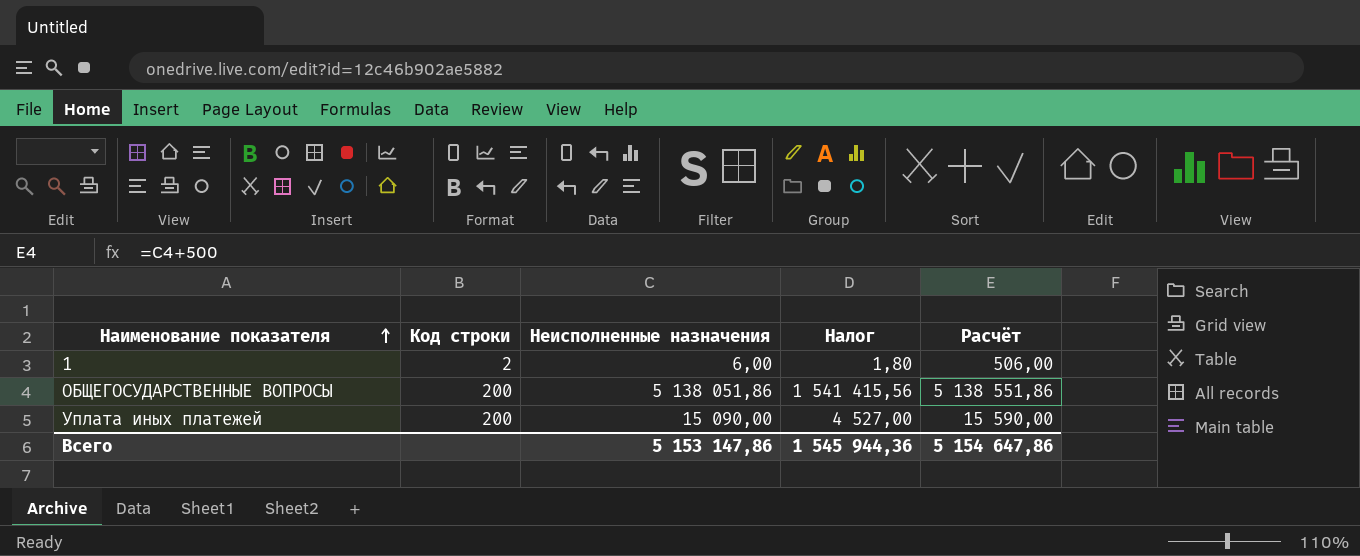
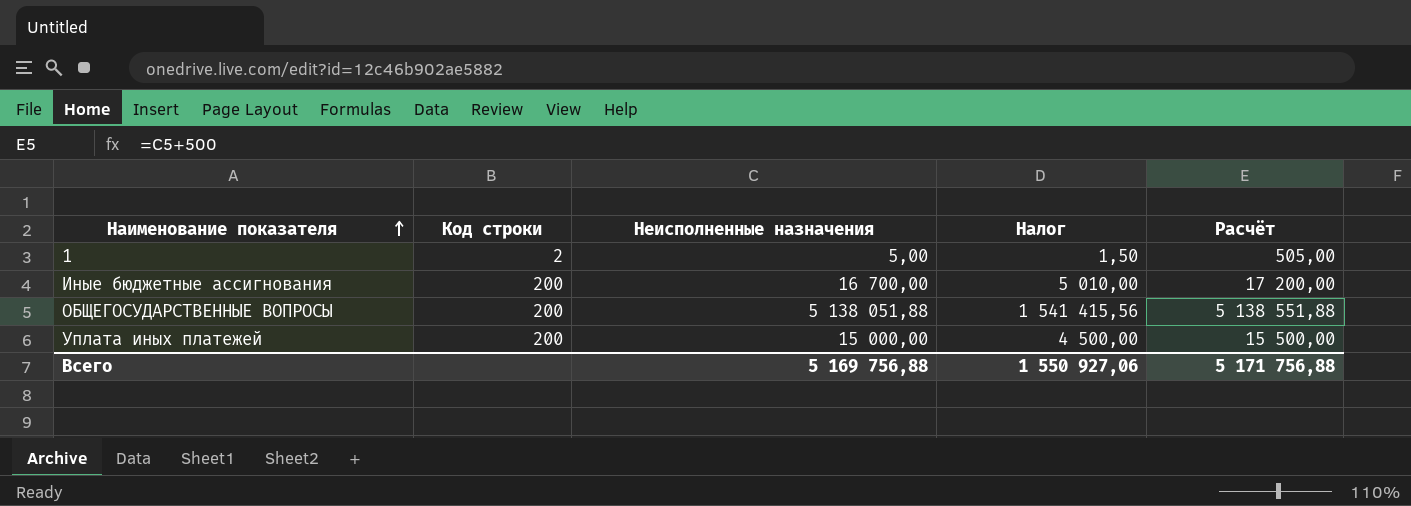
1 | Неисполненные назначения: 6,00 -> 5,00
1 | Налог: 1,80 -> 1,50
1 | Расчёт: 506,00 -> 505,00
row Иные бюджетные ассигнования: none -> 200 | 16 700,00 | 5 010,00 | 17 200,00
ОБЩЕГОСУДАРСТВЕННЫЕ ВОПРОСЫ | Неисполненные назначения: 5 138 051,86 -> 5 138 051,88
ОБЩЕГОСУДАРСТВЕННЫЕ ВОПРОСЫ | Расчёт: 5 138 551,86 -> 5 138 551,88
Уплата иных платежей | Неисполненные назначения: 15 090,00 -> 15 000,00
Уплата иных платежей | Налог: 4 527,00 -> 4 500,00
Уплата иных платежей | Расчёт: 15 590,00 -> 15 500,00
Всего | Неисполненные назначения: 5 153 147,86 -> 5 169 756,88
Всего | Налог: 1 545 944,36 -> 1 550 927,06
Всего | Расчёт: 5 154 647,86 -> 5 171 756,88

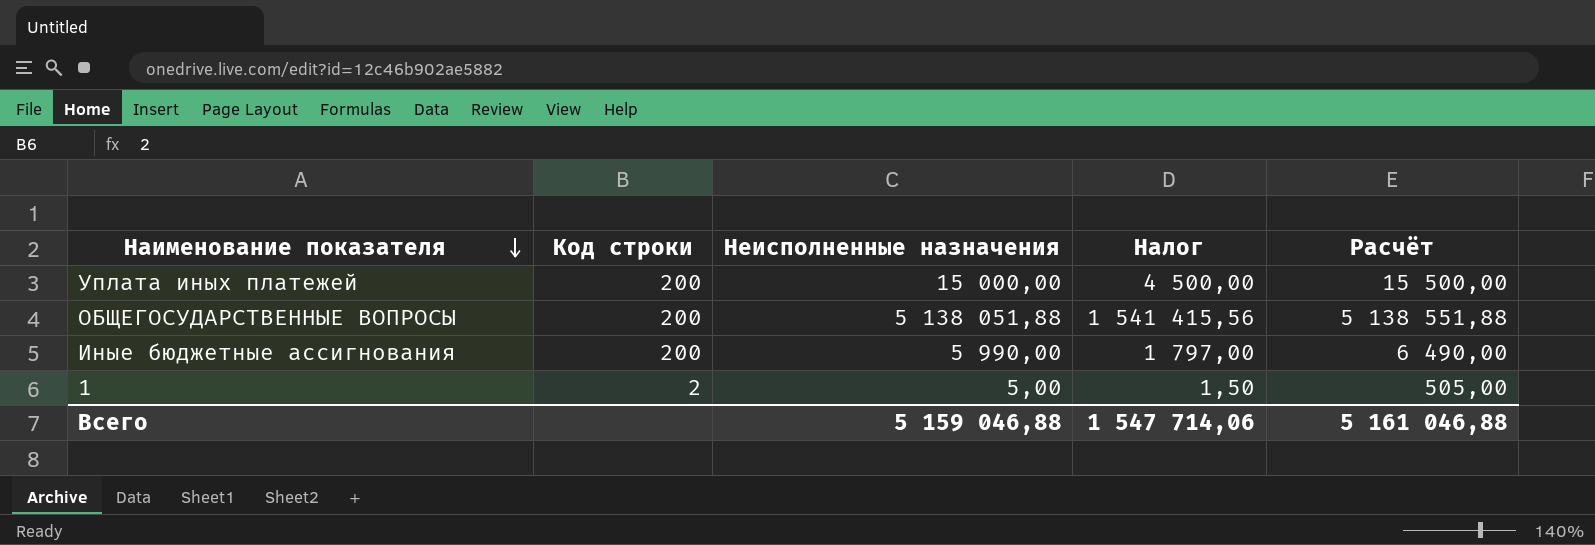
row order: Наименование показателя ascending -> Наименование показателя descending
Иные бюджетные ассигнования | Неисполненные назначения: 16 700,00 -> 5 990,00
Иные бюджетные ассигнования | Налог: 5 010,00 -> 1 797,00
Иные бюджетные ассигнования | Расчёт: 17 200,00 -> 6 490,00
Всего | Неисполненные назначения: 5 169 756,88 -> 5 159 046,88
Всего | Налог: 1 550 927,06 -> 1 547 714,06
Всего | Расчёт: 5 171 756,88 -> 5 161 046,88

